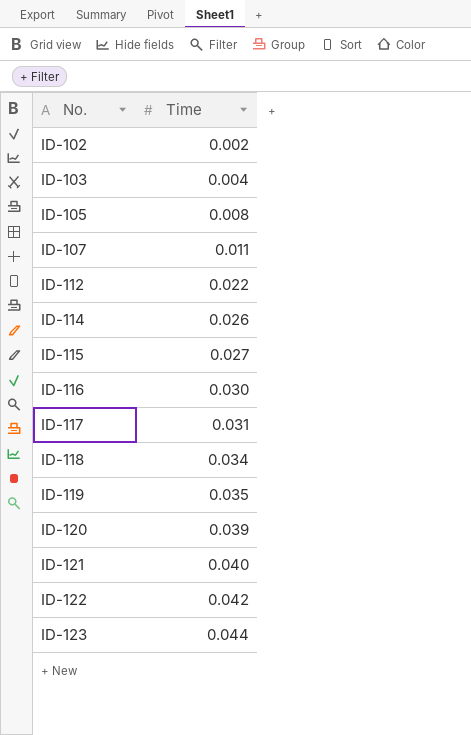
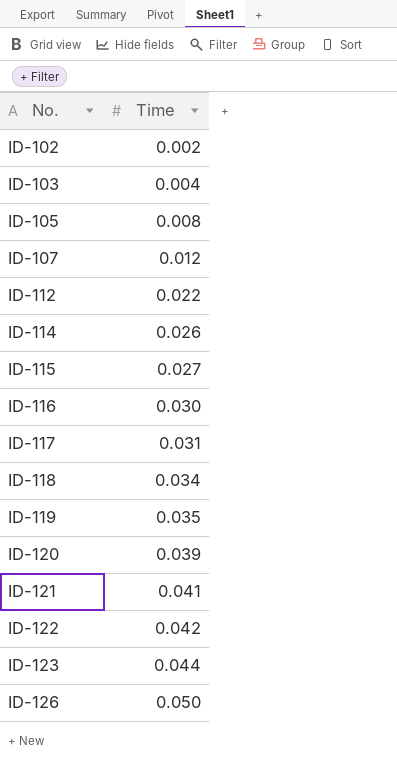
ID-107 | Time: 0.011 -> 0.012
ID-121 | Time: 0.040 -> 0.041
row ID-126: none -> 0.050

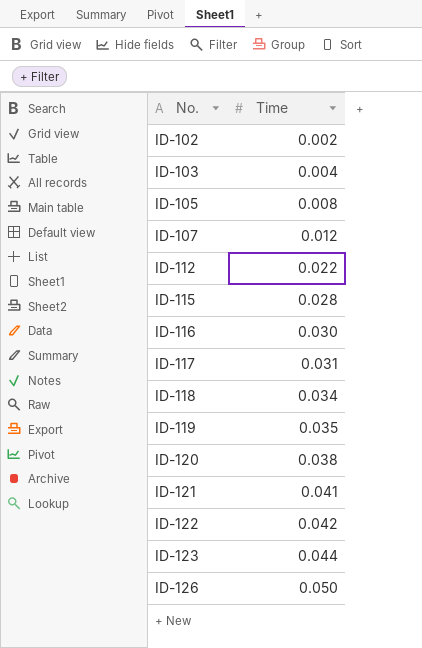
row ID-114: 0.026 -> none
ID-115 | Time: 0.027 -> 0.028
ID-120 | Time: 0.039 -> 0.038

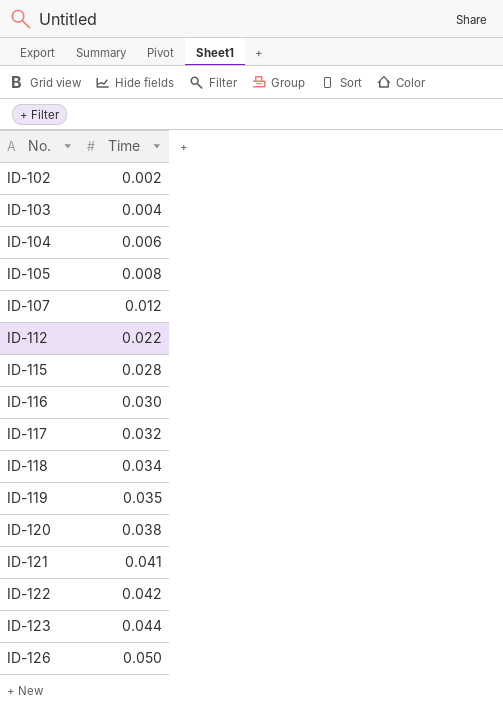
row ID-104: none -> 0.006
ID-117 | Time: 0.031 -> 0.032

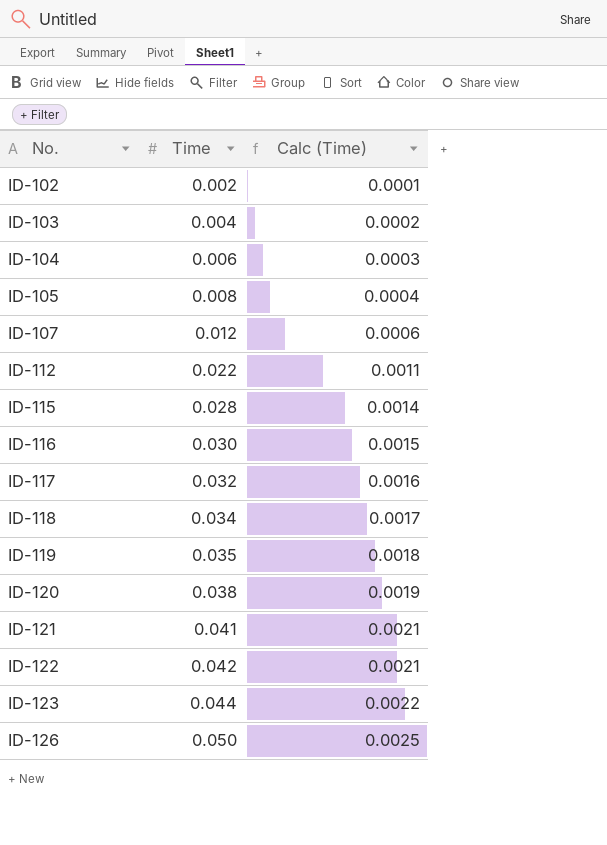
column Calc (Time) | formula: none -> [Time] * 0.05

